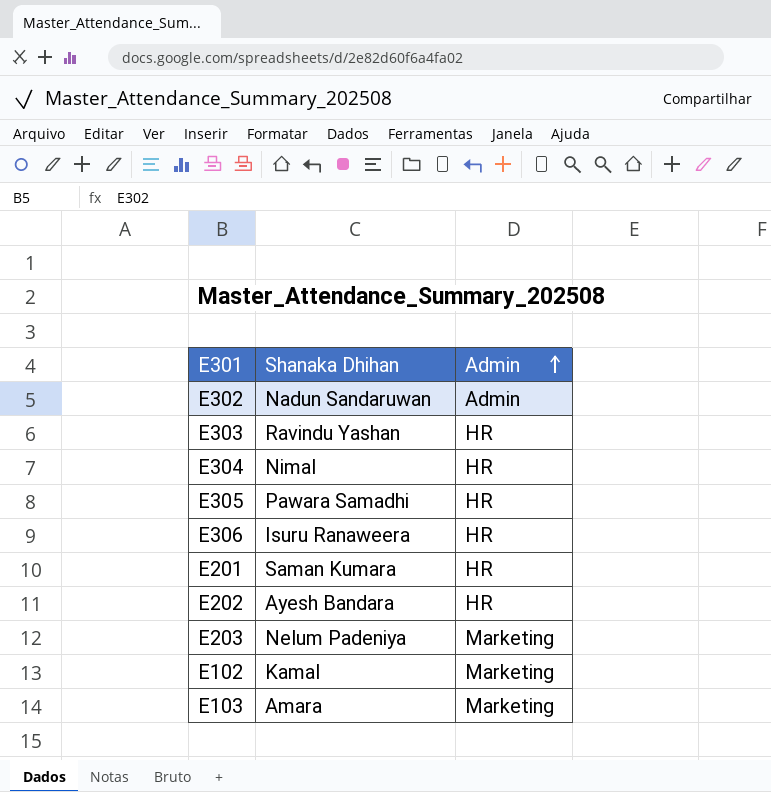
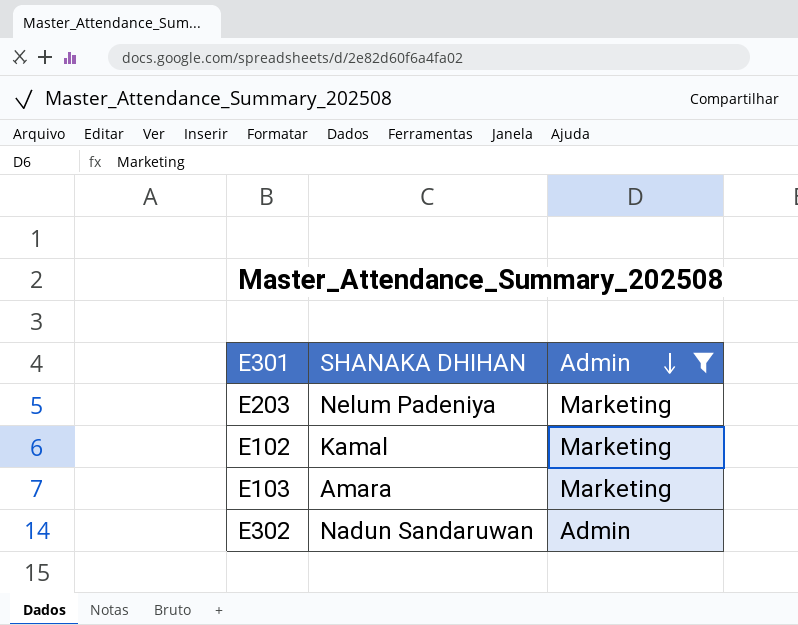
filter: none -> Admin != HR
row order: Admin ascending -> Admin descending
column name: Shanaka Dhihan -> SHANAKA DHIHAN

